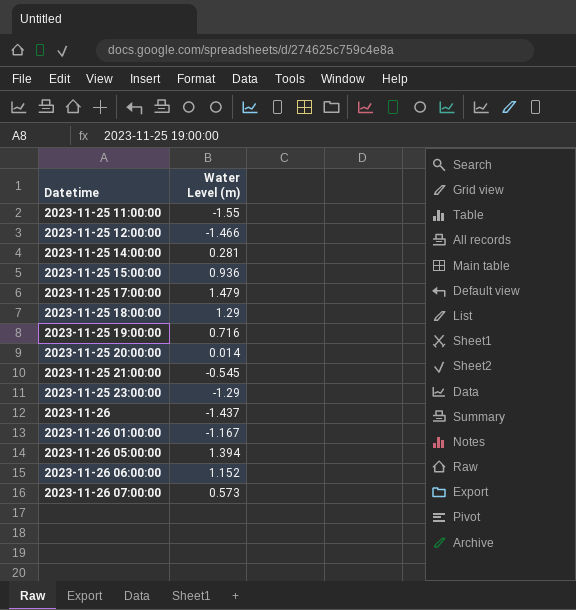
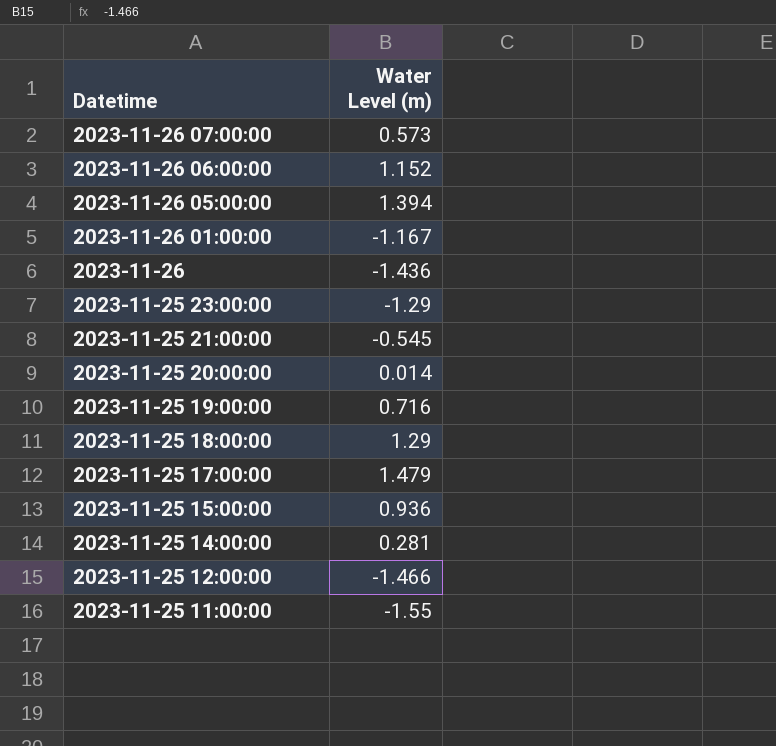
row order: Datetime ascending -> Datetime descending
2023-11-26 | Water Level (m): -1.437 -> -1.436

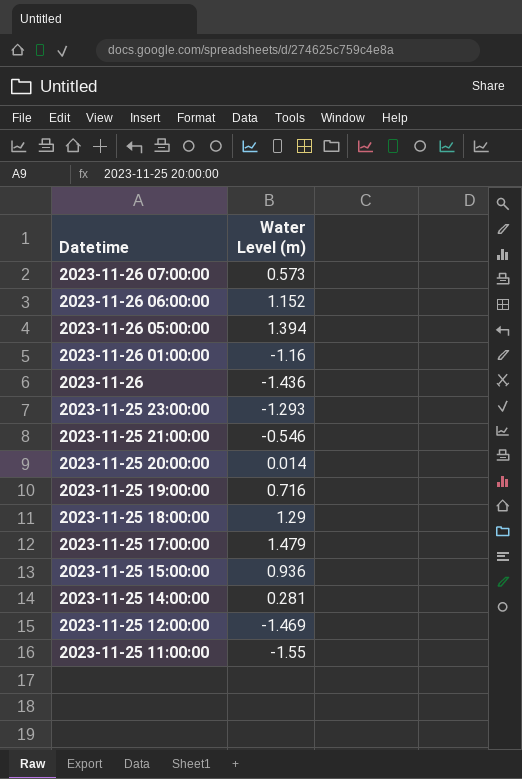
2023-11-26 01:00:00 | Water Level (m): -1.167 -> -1.16
2023-11-25 23:00:00 | Water Level (m): -1.29 -> -1.293
2023-11-25 21:00:00 | Water Level (m): -0.545 -> -0.546
2023-11-25 12:00:00 | Water Level (m): -1.466 -> -1.469

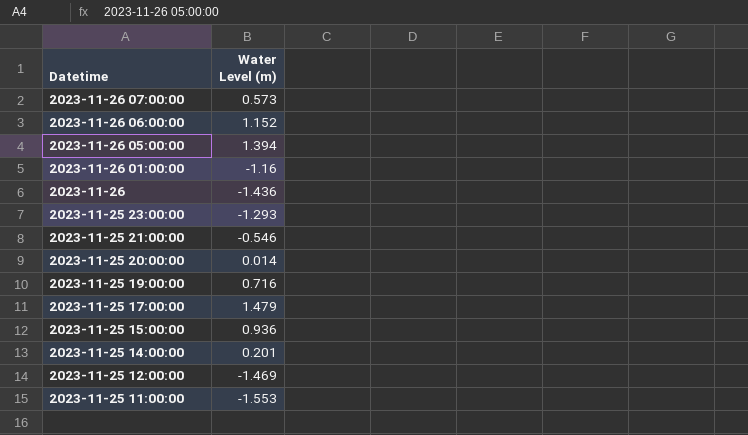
row 2023-11-25 18:00:00: 1.29 -> none
2023-11-25 14:00:00 | Water Level (m): 0.281 -> 0.201
2023-11-25 11:00:00 | Water Level (m): -1.55 -> -1.553

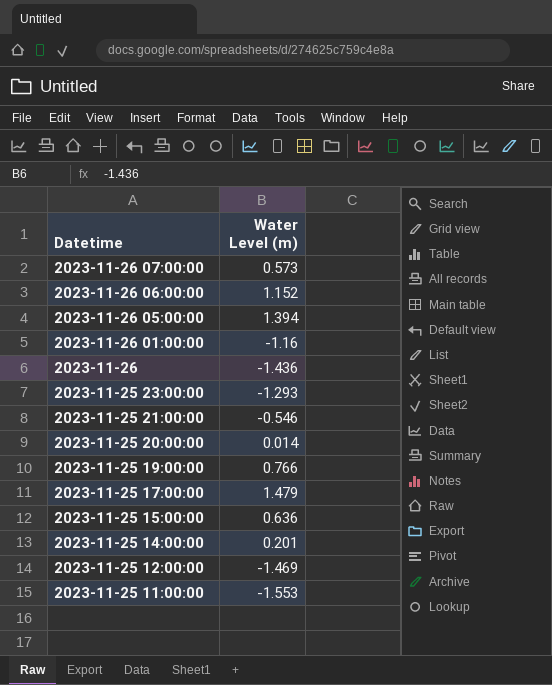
2023-11-25 19:00:00 | Water Level (m): 0.716 -> 0.766
2023-11-25 15:00:00 | Water Level (m): 0.936 -> 0.636

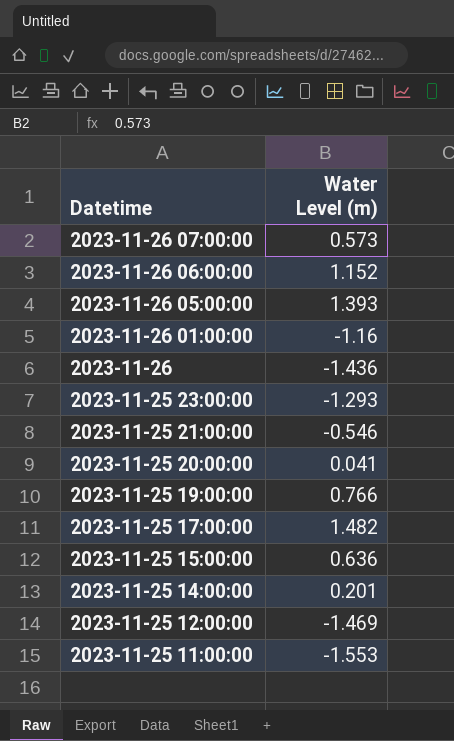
2023-11-26 05:00:00 | Water Level (m): 1.394 -> 1.393
2023-11-25 20:00:00 | Water Level (m): 0.014 -> 0.041
2023-11-25 17:00:00 | Water Level (m): 1.479 -> 1.482

